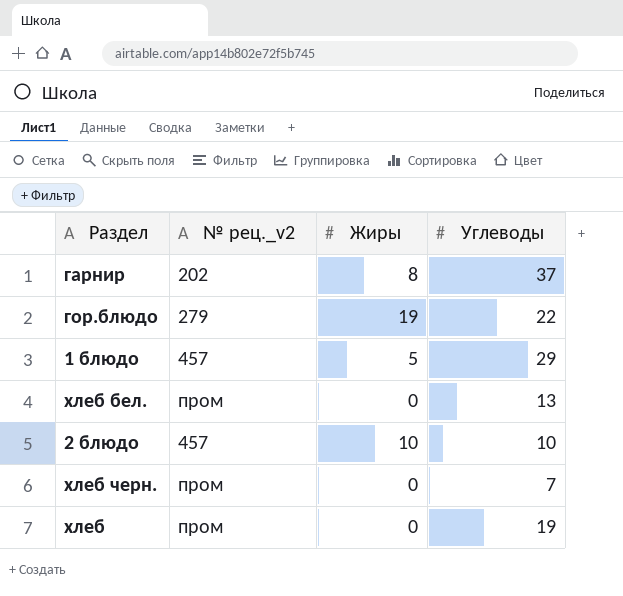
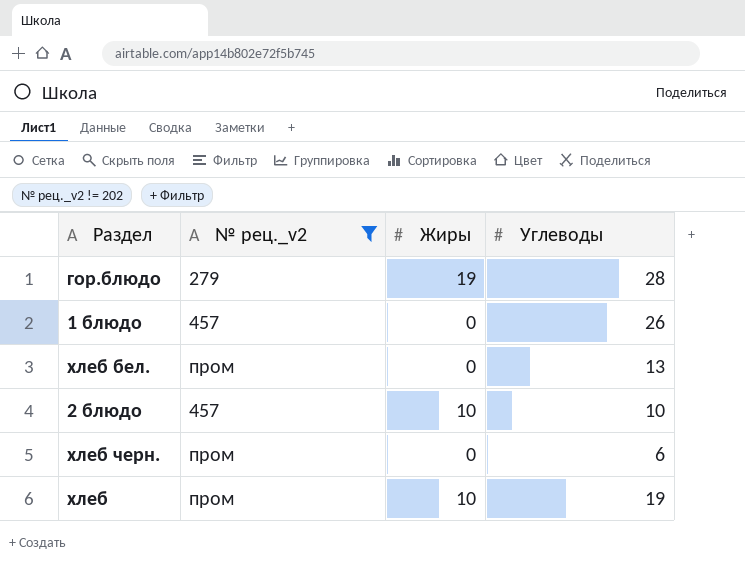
filter: none -> № рец._v2 != 202
гор.блюдо | Углеводы: 22 -> 28
1 блюдо | Жиры: 5 -> 0
1 блюдо | Углеводы: 29 -> 26
хлеб черн. | Углеводы: 7 -> 6
хлеб | Жиры: 0 -> 10

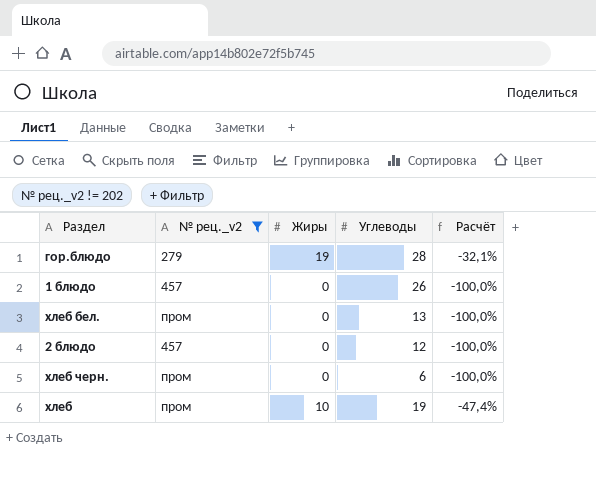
column Расчёт | formula: none -> ([Жиры] - [Углеводы]) / [Углеводы]
2 блюдо | Жиры: 10 -> 0
2 блюдо | Углеводы: 10 -> 12

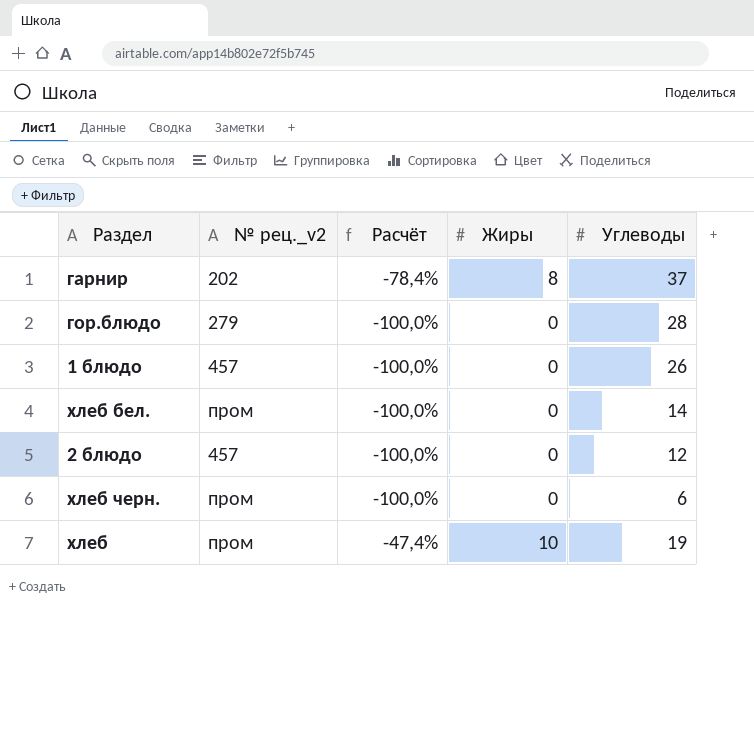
filter: № рец._v2 != 202 -> none
column Расчёт | position: 5 -> 3
гор.блюдо | Расчёт: -32,1% -> -100,0%
гор.блюдо | Жиры: 19 -> 0
хлеб бел. | Углеводы: 13 -> 14

